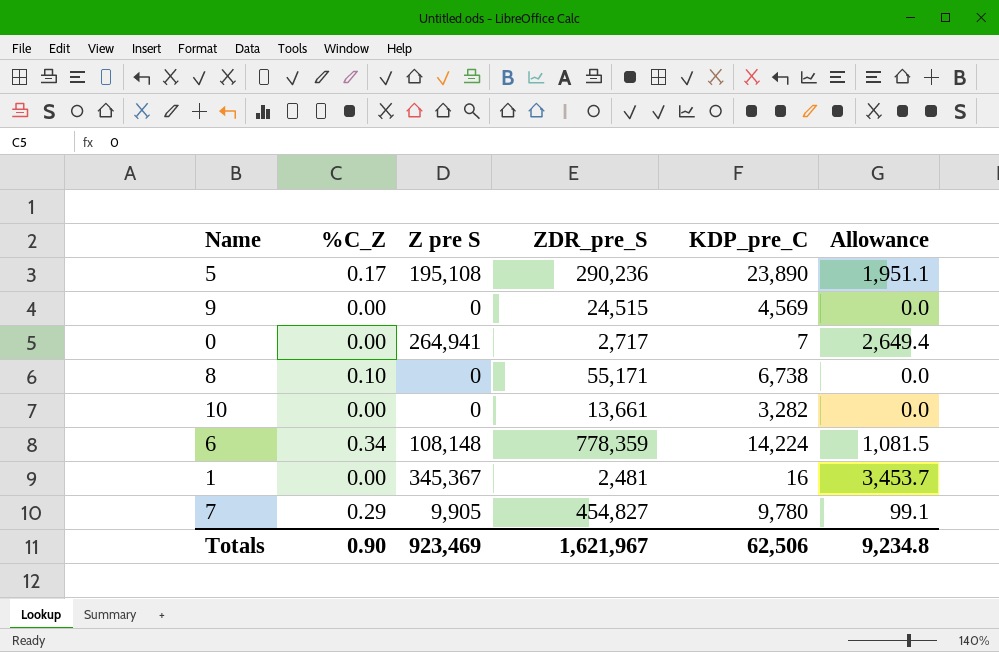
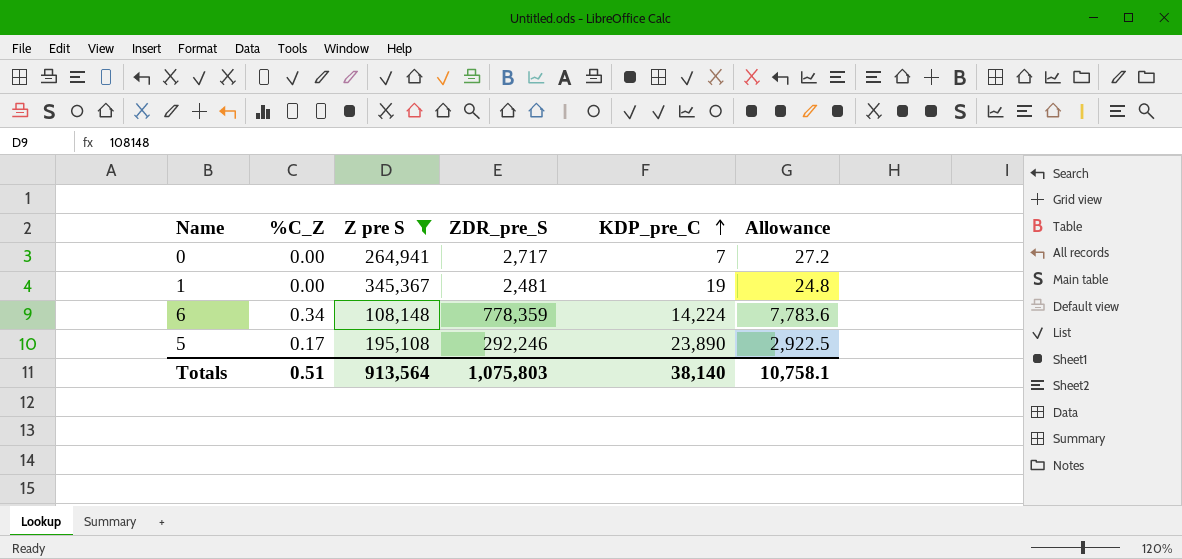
filter: none -> Z pre S >= 108,148
row order: none -> KDP_pre_C ascending
column Allowance | formula: [Z pre S] * 0.01 -> [ZDR_pre_S] * 0.01
1 | KDP_pre_C: 16 -> 19
5 | ZDR_pre_S: 290,236 -> 292,246
Totals | %C_Z: 0.90 -> 0.51
Totals | Z pre S: 923,469 -> 913,564
Totals | ZDR_pre_S: 1,621,967 -> 1,075,803
Totals | KDP_pre_C: 62,506 -> 38,140
Totals | Allowance: 9,234.8 -> 10,758.1

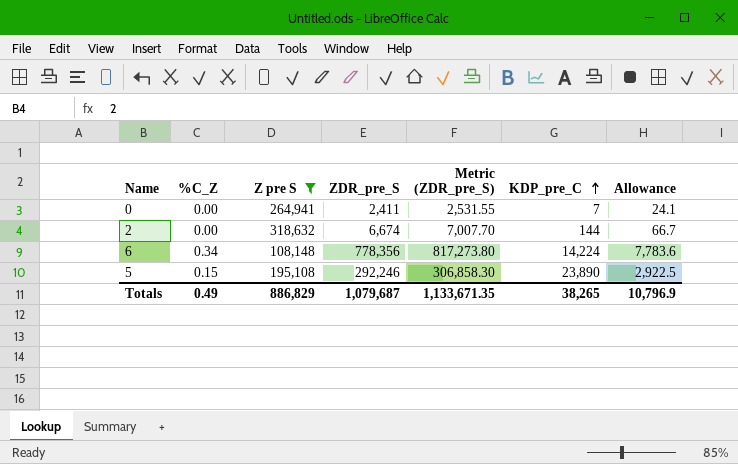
column Metric (ZDR_pre_S) | formula: none -> [ZDR_pre_S] * 1.05
row 1: 0.00 | 345,367 | 2,481 | 19 | 24.8 -> none
0 | ZDR_pre_S: 2,717 -> 2,411
0 | Allowance: 27.2 -> 24.1
row 2: none -> 0.00 | 318,632 | 6,674 | 7,007.70 | 144 | 66.7
6 | ZDR_pre_S: 778,359 -> 778,356
5 | %C_Z: 0.17 -> 0.15
Totals | %C_Z: 0.51 -> 0.49
Totals | Z pre S: 913,564 -> 886,829
Totals | ZDR_pre_S: 1,075,803 -> 1,079,687
Totals | KDP_pre_C: 38,140 -> 38,265
Totals | Allowance: 10,758.1 -> 10,796.9

